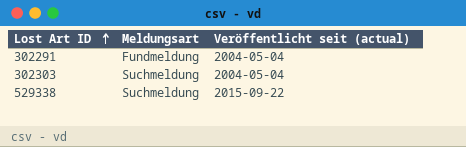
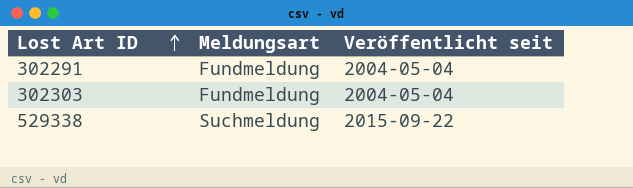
column name: Veröffentlicht seit (actual) -> Veröffentlicht seit
302303 | Meldungsart: Suchmeldung -> Fundmeldung

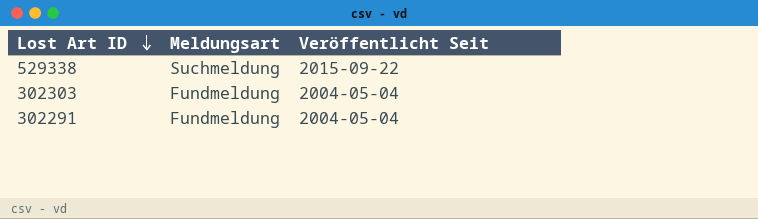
row order: Lost Art ID ascending -> Lost Art ID descending
column name: Veröffentlicht seit -> Veröffentlicht Seit

